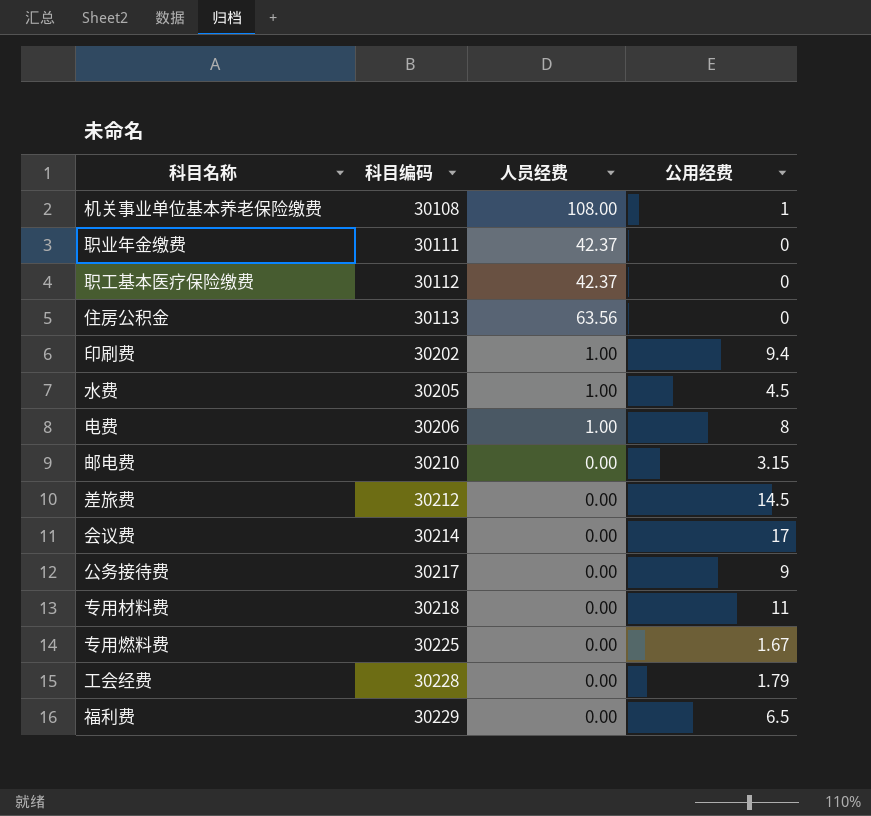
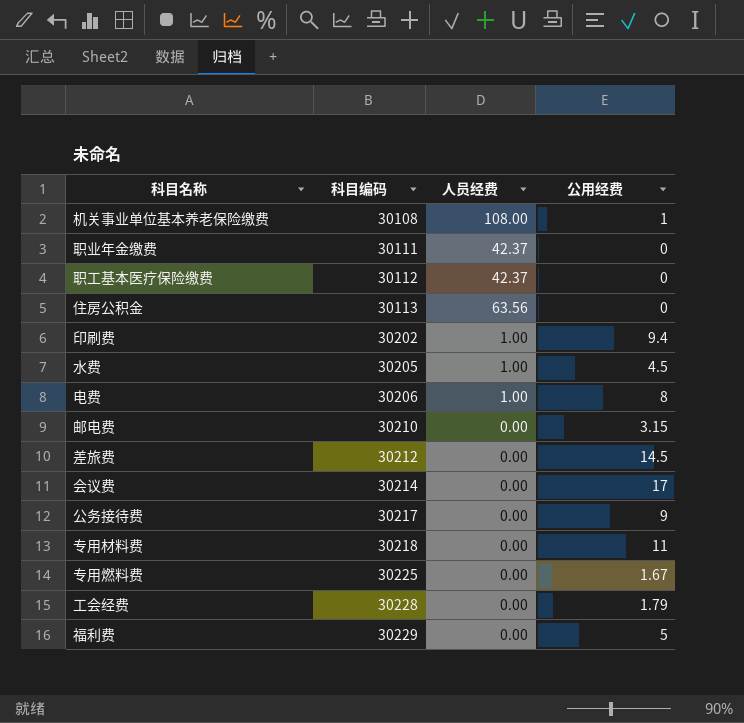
福利费 | 公用经费: 6.5 -> 5

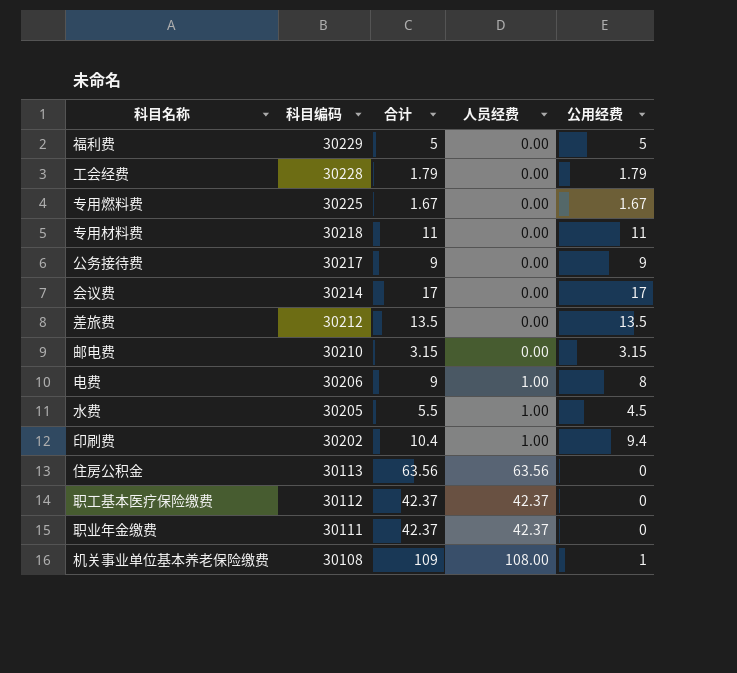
row order: 科目编码 ascending -> 科目编码 descending
column 合计 | formula: none -> [人员经费] + [公用经费]
差旅费 | 公用经费: 14.5 -> 13.5

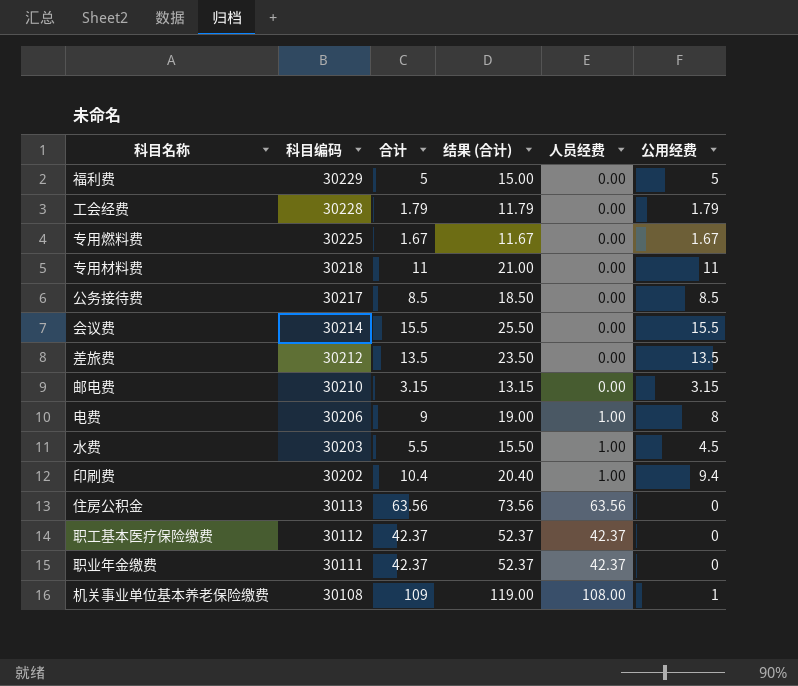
column 结果 (合计) | formula: none -> [合计] + 10
公务接待费 | 合计: 9 -> 8.5
公务接待费 | 公用经费: 9 -> 8.5
会议费 | 合计: 17 -> 15.5
会议费 | 公用经费: 17 -> 15.5
水费 | 科目编码: 30205 -> 30203

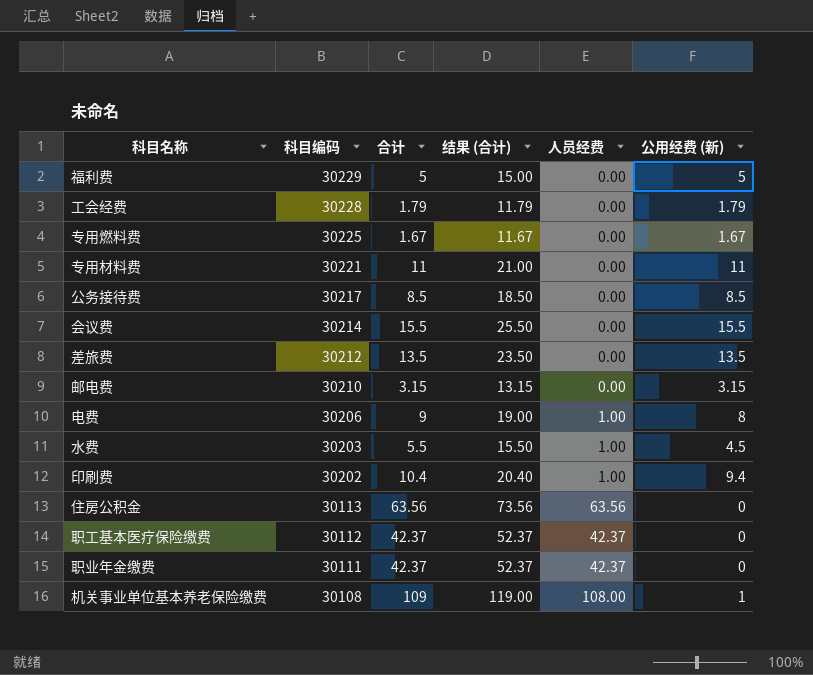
column name: 公用经费 -> 公用经费 (新)
专用材料费 | 科目编码: 30218 -> 30221

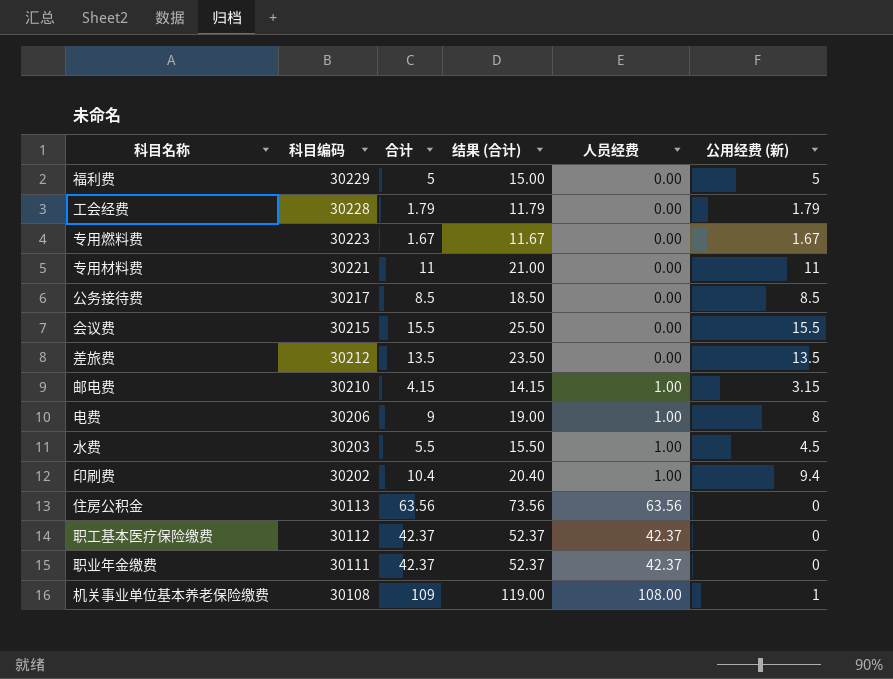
专用燃料费 | 科目编码: 30225 -> 30223
会议费 | 科目编码: 30214 -> 30215
邮电费 | 合计: 3.15 -> 4.15
邮电费 | 结果 (合计): 13.15 -> 14.15
邮电费 | 人员经费: 0.00 -> 1.00

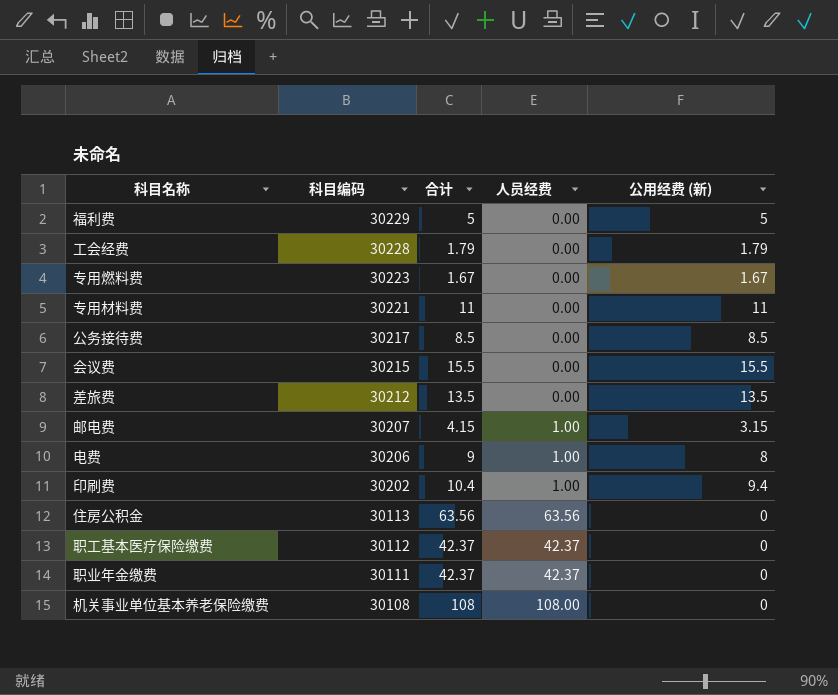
column 结果 (合计) | formula: [合计] + 10 -> none
row 水费: 30203 | 5.5 | 15.50 | 1.00 | 4.5 -> none
邮电费 | 科目编码: 30210 -> 30207
机关事业单位基本养老保险缴费 | 合计: 109 -> 108
机关事业单位基本养老保险缴费 | 公用经费 (新): 1 -> 0

